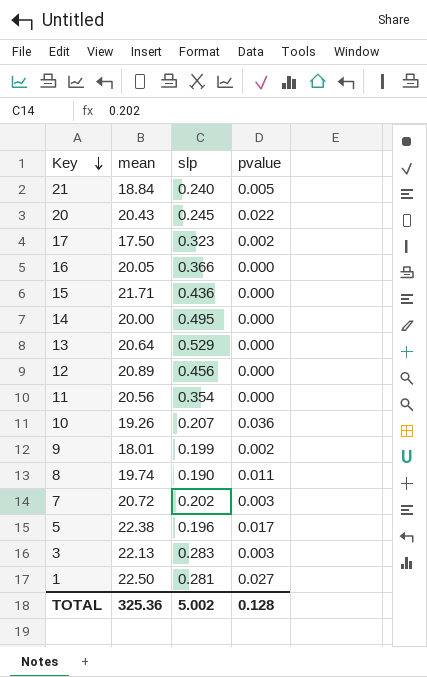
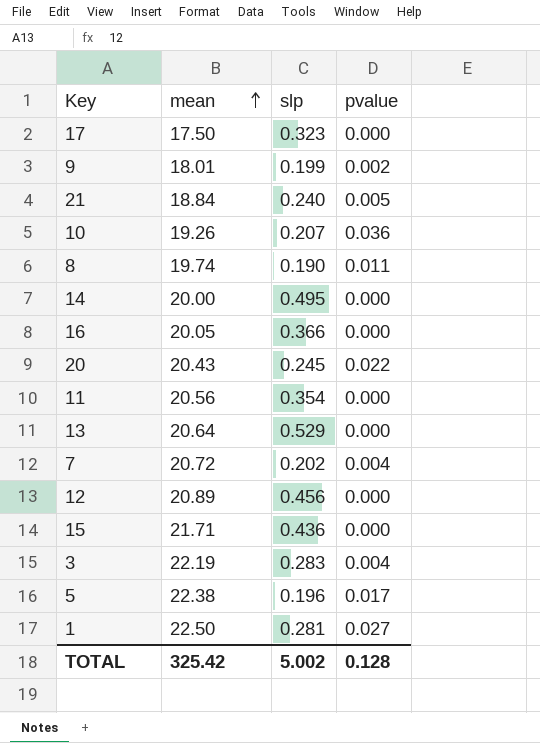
row order: Key descending -> mean ascending
17 | pvalue: 0.002 -> 0.000
7 | pvalue: 0.003 -> 0.004
3 | mean: 22.13 -> 22.19
3 | pvalue: 0.003 -> 0.004
TOTAL | mean: 325.36 -> 325.42

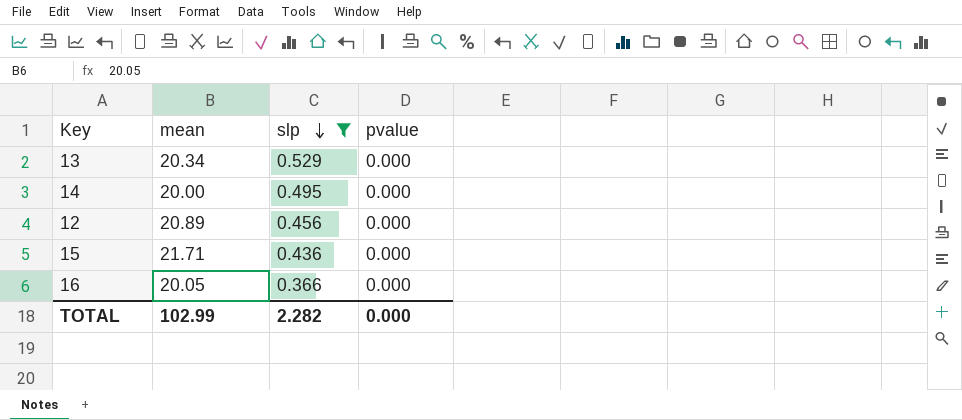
filter: none -> slp >= 0.366
row order: mean ascending -> slp descending
13 | mean: 20.64 -> 20.34
TOTAL | mean: 325.42 -> 102.99
TOTAL | slp: 5.002 -> 2.282
TOTAL | pvalue: 0.128 -> 0.000

